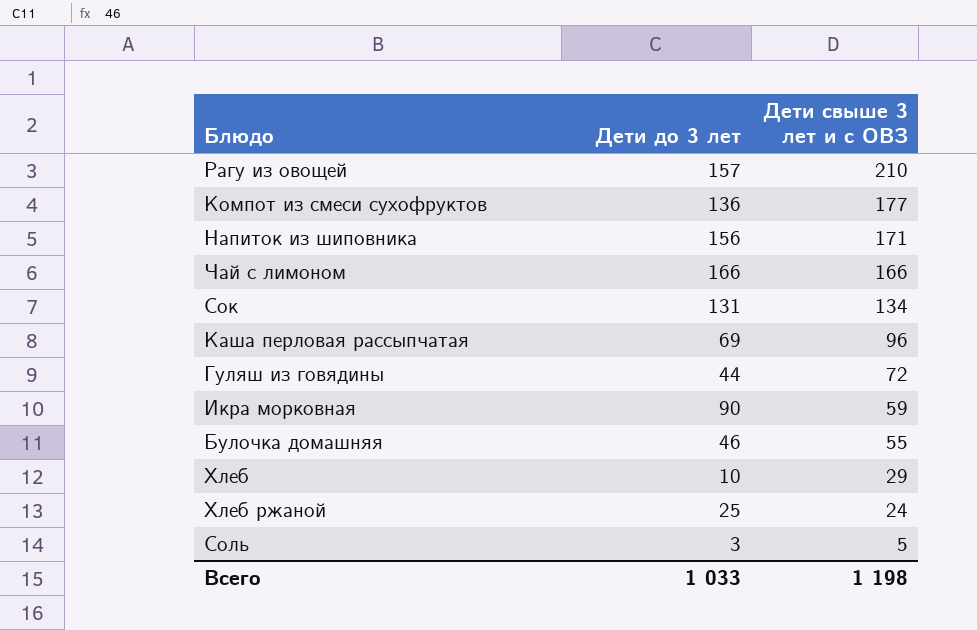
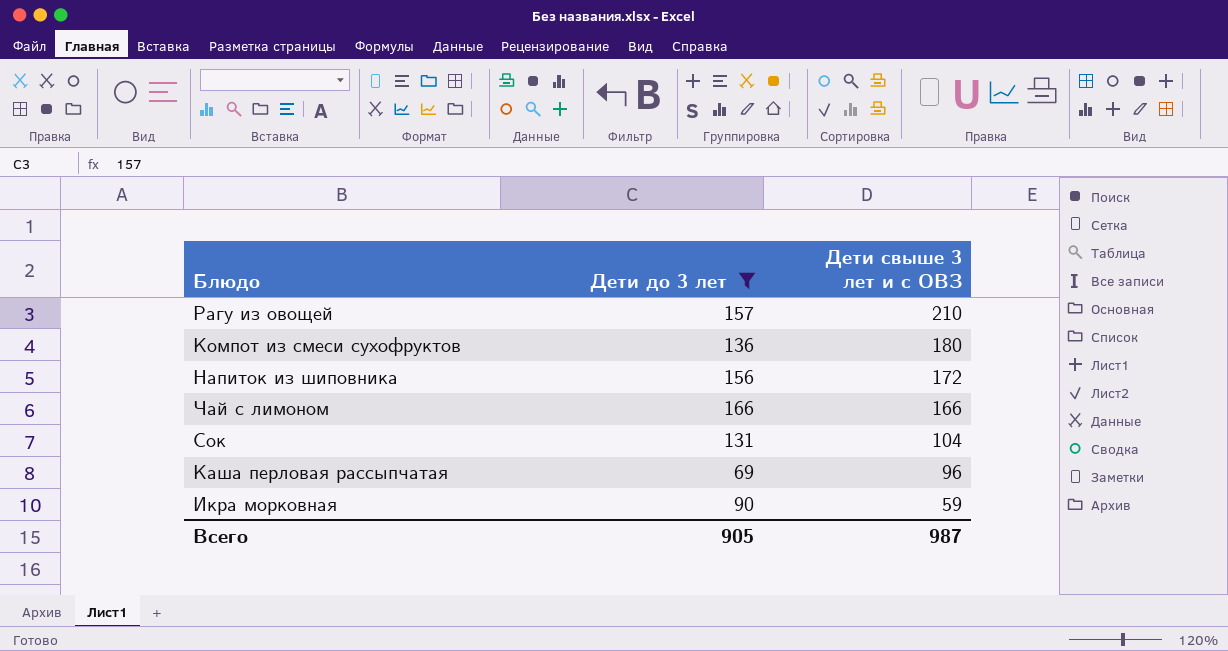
filter: none -> Дети до 3 лет >= 69
Компот из смеси сухофруктов | Дети свыше 3 лет и с ОВЗ: 177 -> 180
Напиток из шиповника | Дети свыше 3 лет и с ОВЗ: 171 -> 172
Сок | Дети свыше 3 лет и с ОВЗ: 134 -> 104
Всего | Дети до 3 лет: 1 033 -> 905
Всего | Дети свыше 3 лет и с ОВЗ: 1 198 -> 987

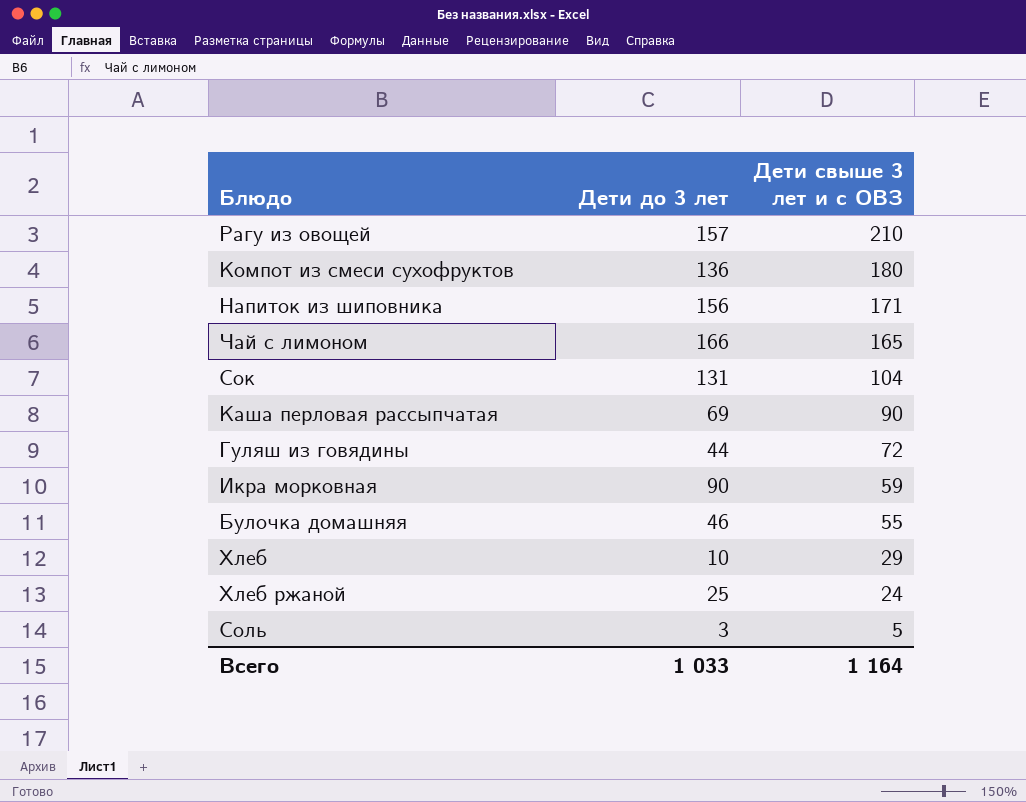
filter: Дети до 3 лет >= 69 -> none
Напиток из шиповника | Дети свыше 3 лет и с ОВЗ: 172 -> 171
Чай с лимоном | Дети свыше 3 лет и с ОВЗ: 166 -> 165
Каша перловая рассыпчатая | Дети свыше 3 лет и с ОВЗ: 96 -> 90
Всего | Дети до 3 лет: 905 -> 1 033
Всего | Дети свыше 3 лет и с ОВЗ: 987 -> 1 164

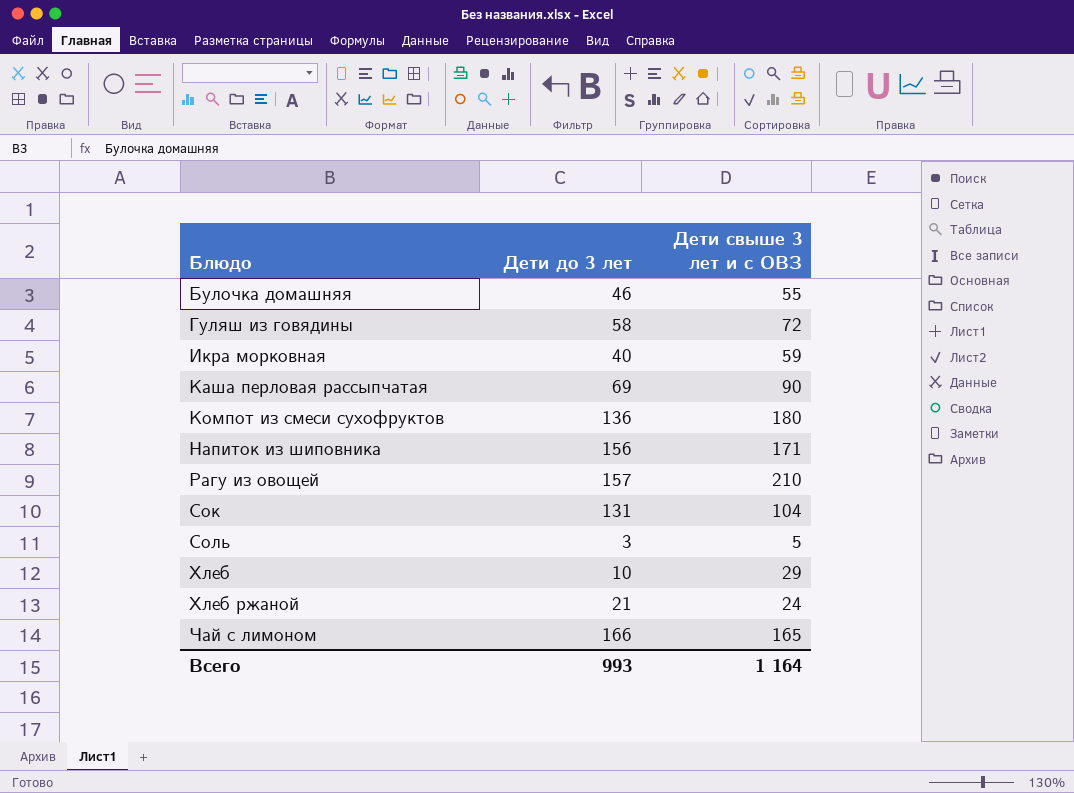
row order: Дети свыше 3 лет и с ОВЗ descending -> Блюдо ascending
Гуляш из говядины | Дети до 3 лет: 44 -> 58
Икра морковная | Дети до 3 лет: 90 -> 40
Хлеб ржаной | Дети до 3 лет: 25 -> 21
Всего | Дети до 3 лет: 1 033 -> 993

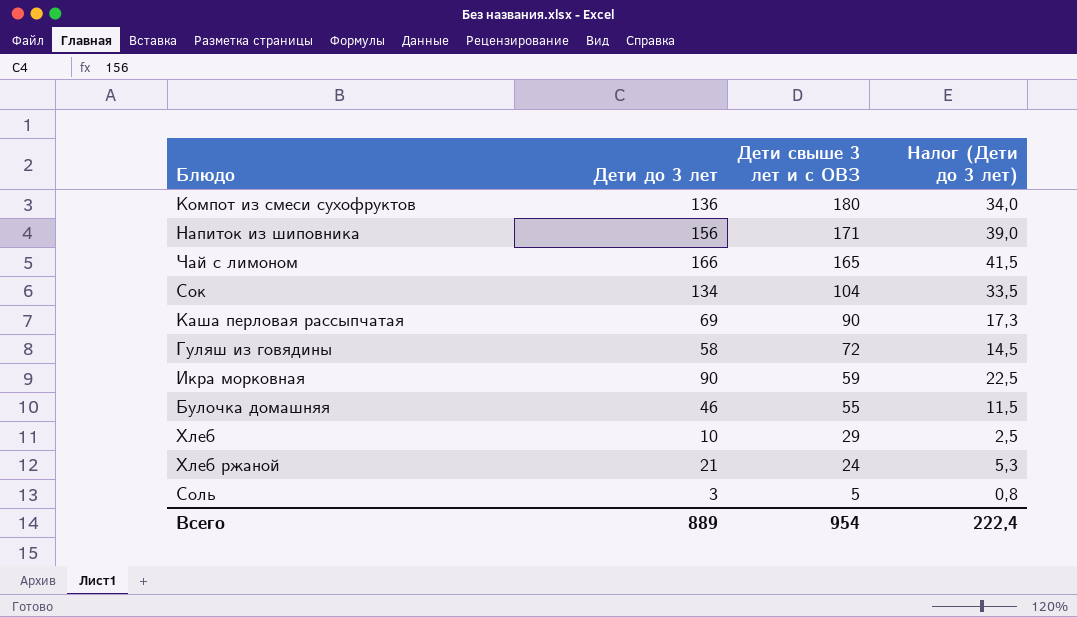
row order: Блюдо ascending -> Дети свыше 3 лет и с ОВЗ descending
column Налог (Дети до 3 лет) | formula: none -> [Дети до 3 лет] * 0,25
row Рагу из овощей: 157 | 210 -> none
Сок | Дети до 3 лет: 131 -> 134
Икра морковная | Дети до 3 лет: 40 -> 90
Всего | Дети до 3 лет: 993 -> 889
Всего | Дети свыше 3 лет и с ОВЗ: 1 164 -> 954

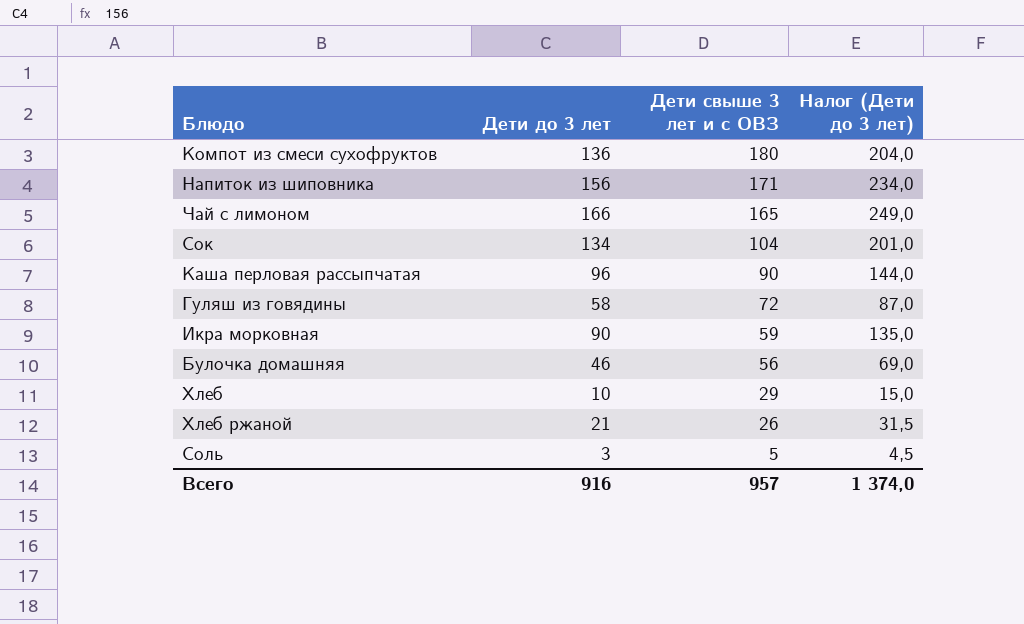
column Налог (Дети до 3 лет) | formula: [Дети до 3 лет] * 0,25 -> [Дети до 3 лет] * 1,5
Каша перловая рассыпчатая | Дети до 3 лет: 69 -> 96
Булочка домашняя | Дети свыше 3 лет и с ОВЗ: 55 -> 56
Хлеб ржаной | Дети свыше 3 лет и с ОВЗ: 24 -> 26
Всего | Дети до 3 лет: 889 -> 916
Всего | Дети свыше 3 лет и с ОВЗ: 954 -> 957
Всего | Налог (Дети до 3 лет): 222,4 -> 1 374,0

